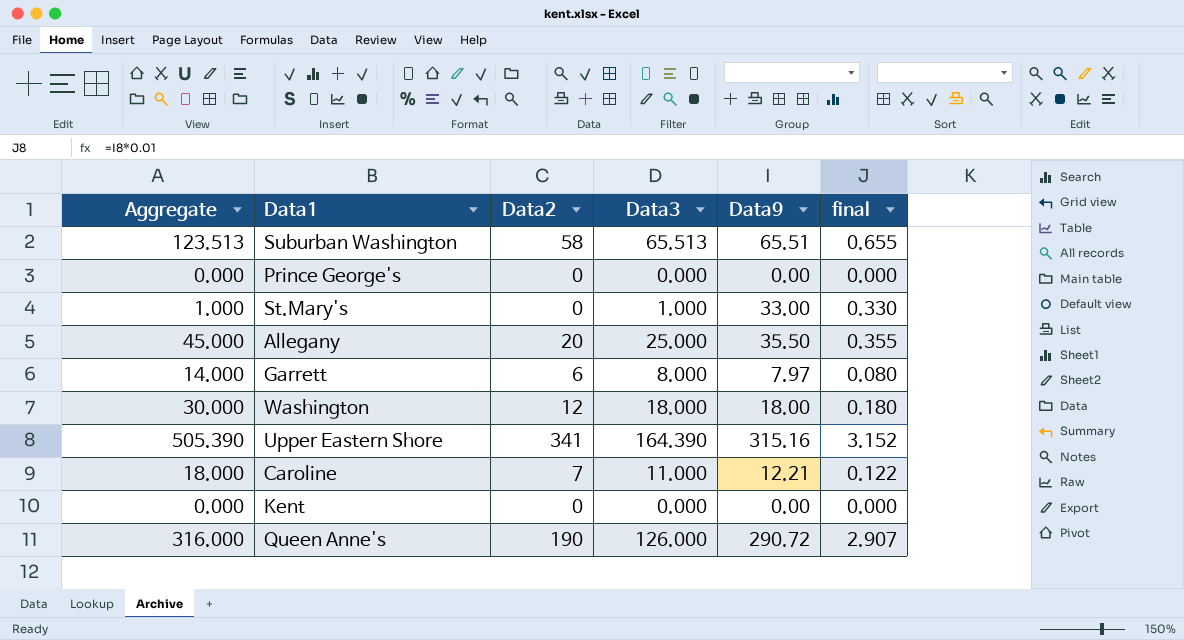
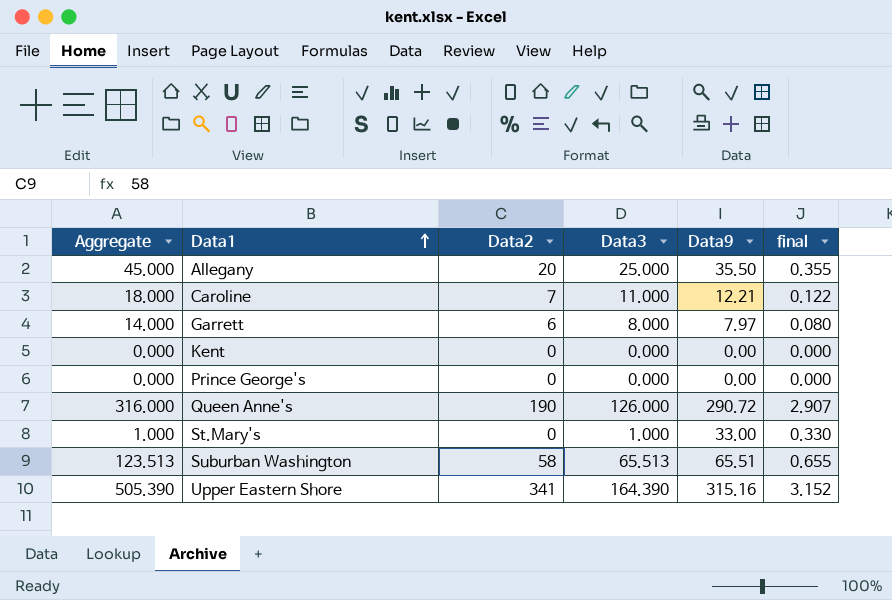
row order: none -> Data1 ascending
row Washington: 30.000 | 12 | 18.000 | 18.00 | 0.180 -> none

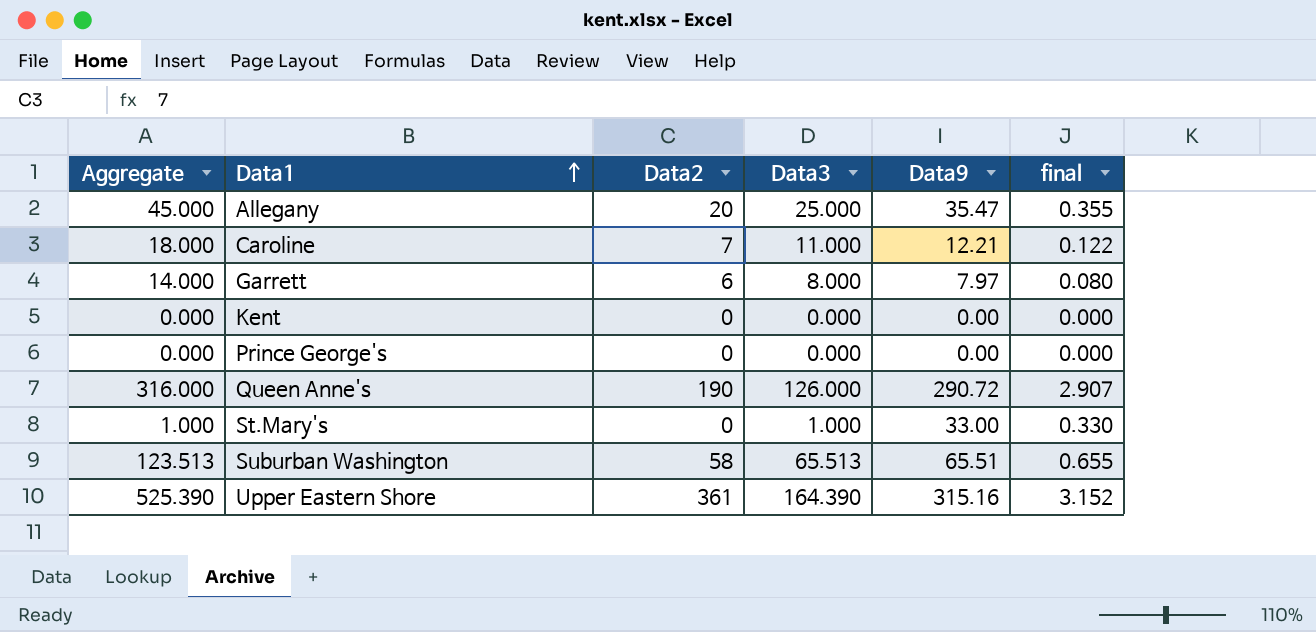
Allegany | Data9: 35.50 -> 35.47
Upper Eastern Shore | Aggregate: 505.390 -> 525.390
Upper Eastern Shore | Data2: 341 -> 361

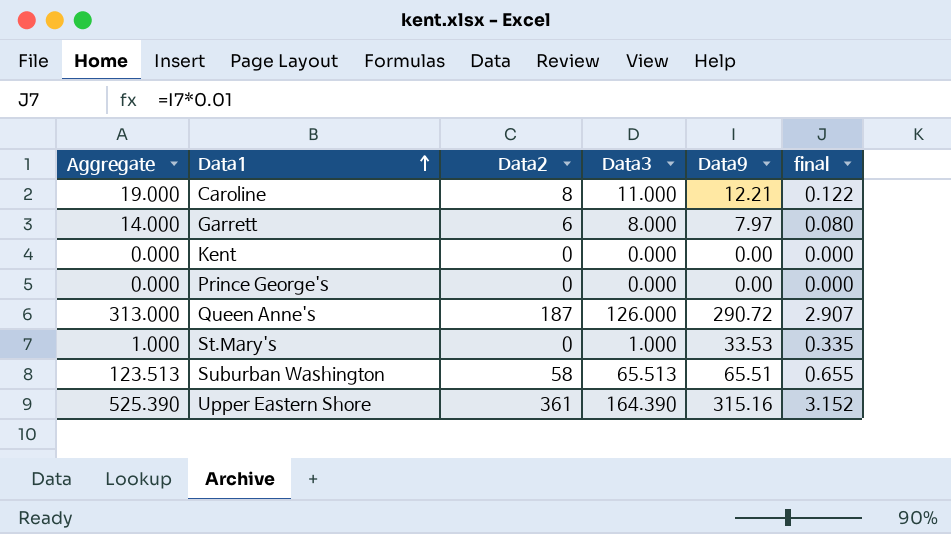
row Allegany: 45.000 | 20 | 25.000 | 35.47 | 0.355 -> none
Caroline | Aggregate: 18.000 -> 19.000
Caroline | Data2: 7 -> 8
Queen Anne's | Aggregate: 316.000 -> 313.000
Queen Anne's | Data2: 190 -> 187
St.Mary's | Data9: 33.00 -> 33.53
St.Mary's | final: 0.330 -> 0.335

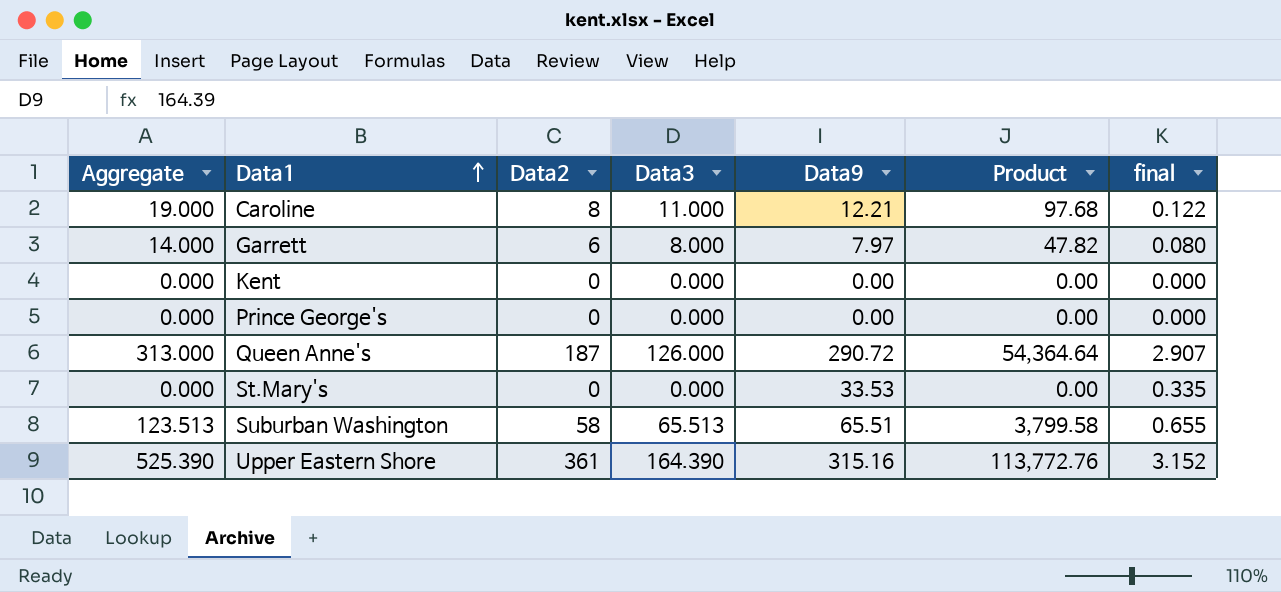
column Product | formula: none -> [Data2] * [Data9]
St.Mary's | Aggregate: 1.000 -> 0.000
St.Mary's | Data3: 1.000 -> 0.000

